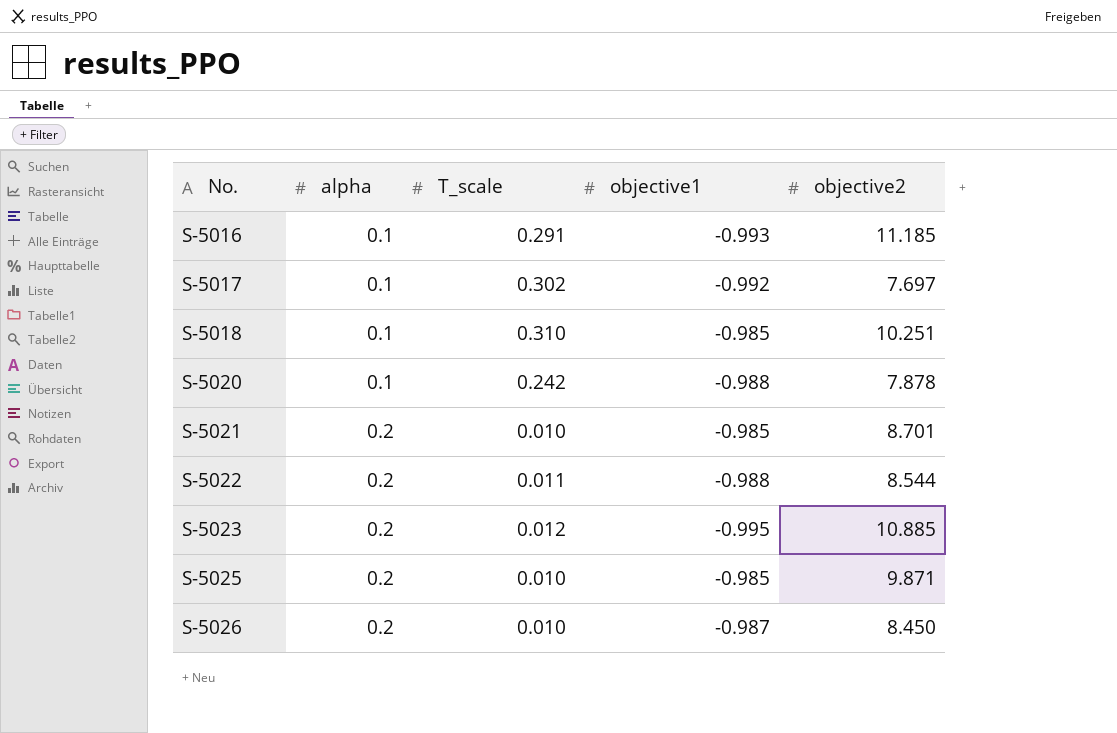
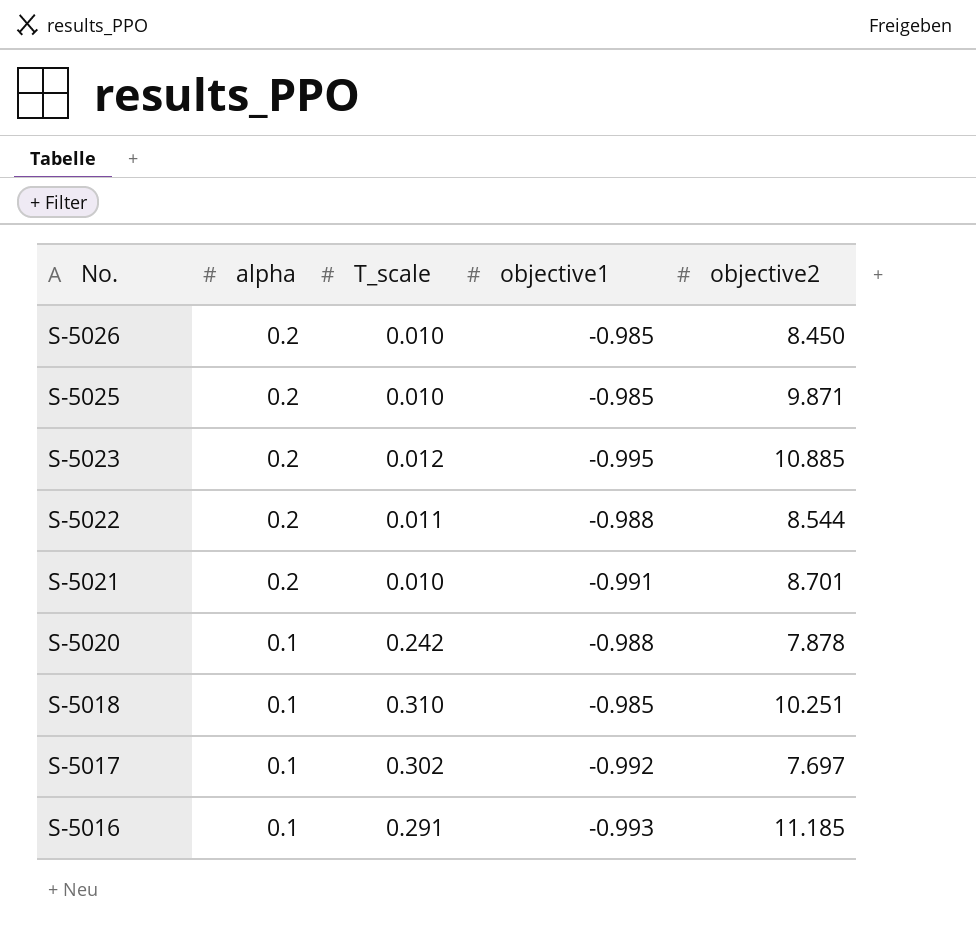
row order: No. ascending -> No. descending
S-5026 | objective1: -0.987 -> -0.985
S-5021 | objective1: -0.985 -> -0.991

